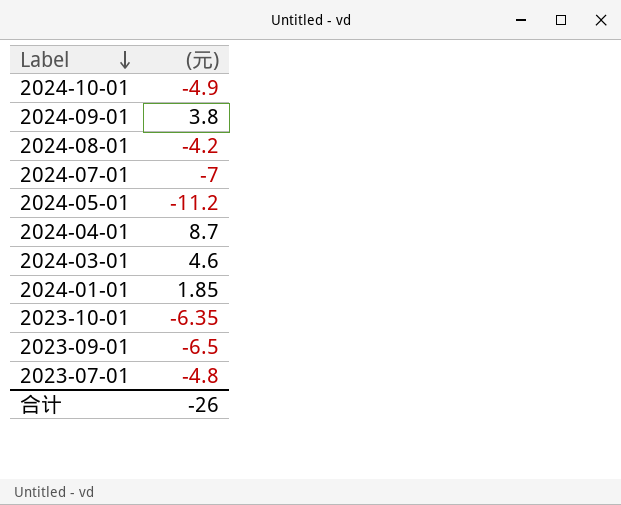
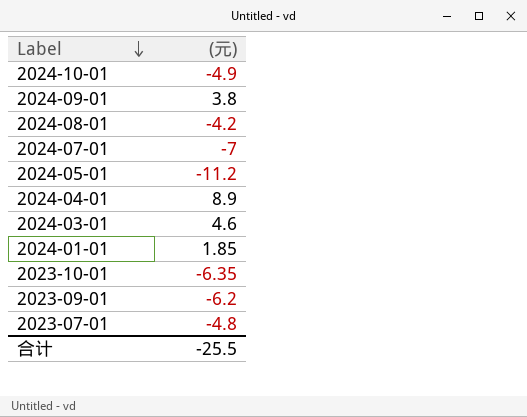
2024-04-01 | (元): 8.7 -> 8.9
2023-09-01 | (元): -6.5 -> -6.2
合计 | (元): -26 -> -25.5

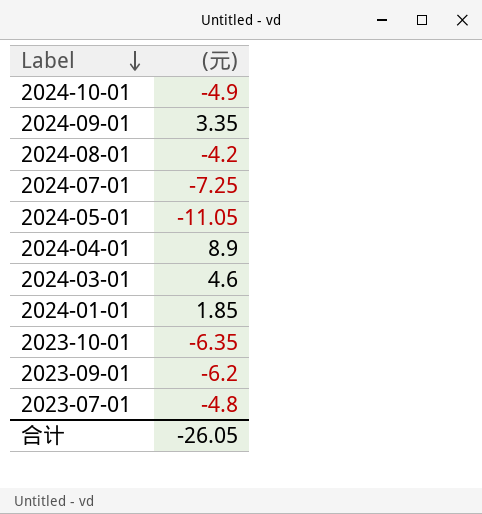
2024-09-01 | (元): 3.8 -> 3.35
2024-07-01 | (元): -7 -> -7.25
2024-05-01 | (元): -11.2 -> -11.05
合计 | (元): -25.5 -> -26.05

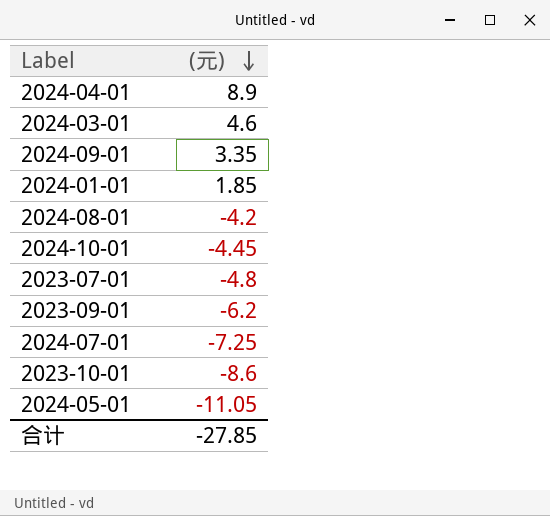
row order: Label descending -> (元) descending
2024-10-01 | (元): -4.9 -> -4.45
2023-10-01 | (元): -6.35 -> -8.6
合计 | (元): -26.05 -> -27.85

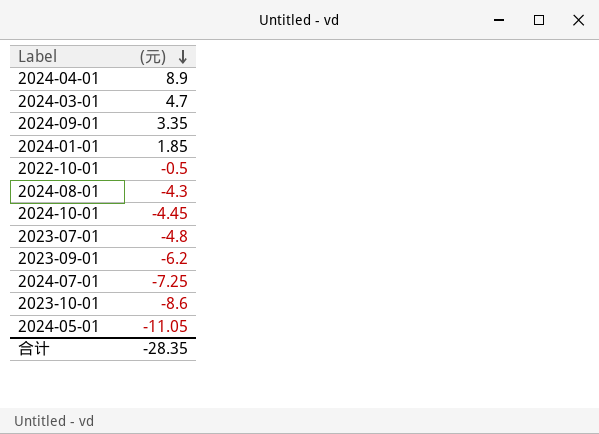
2024-03-01 | (元): 4.6 -> 4.7
row 2022-10-01: none -> -0.5
2024-08-01 | (元): -4.2 -> -4.3
合计 | (元): -27.85 -> -28.35

